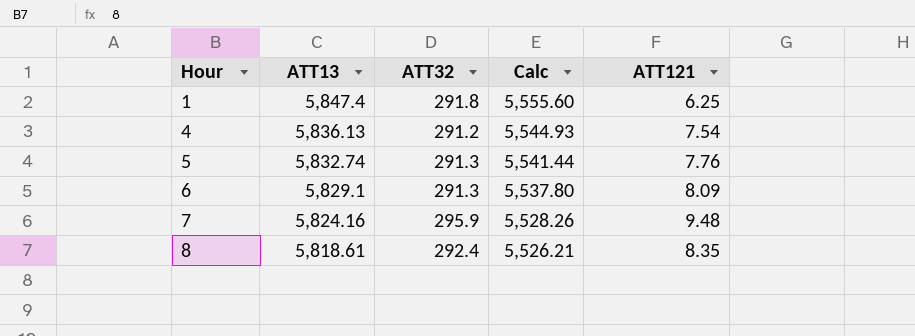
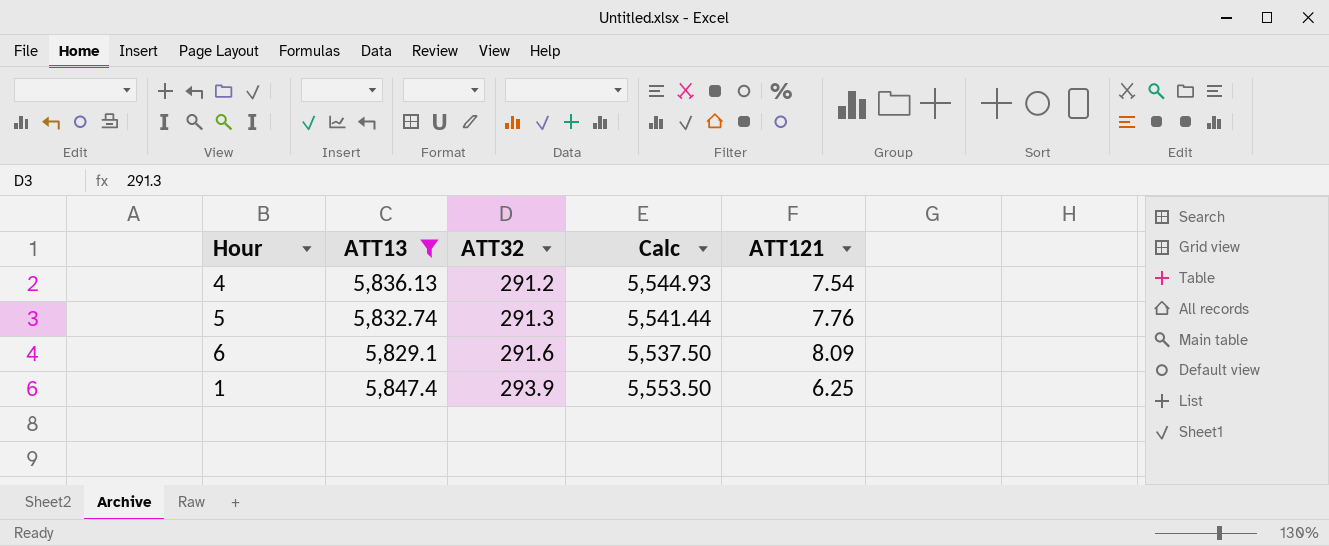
filter: none -> ATT13 >= 5,829.1
row order: Hour ascending -> ATT32 ascending
6 | ATT32: 291.3 -> 291.6
6 | Calc: 5,537.80 -> 5,537.50
1 | ATT32: 291.8 -> 293.9
1 | Calc: 5,555.60 -> 5,553.50

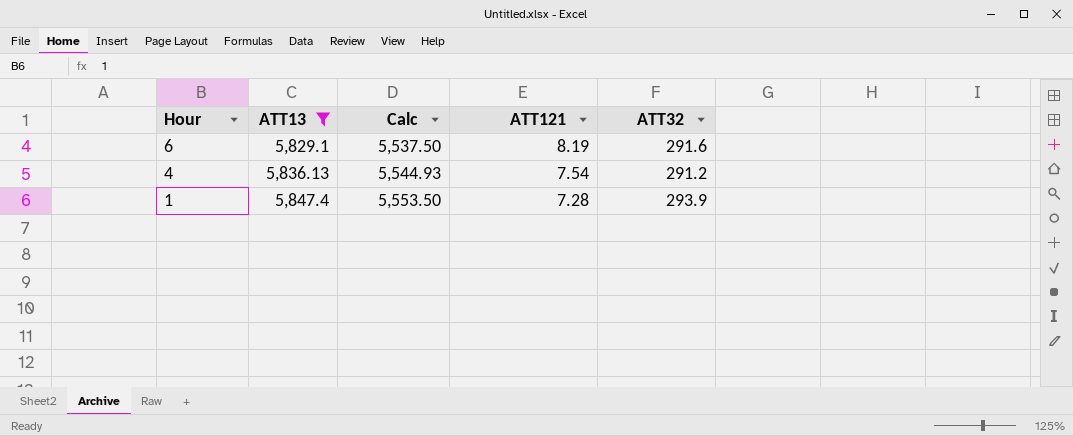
row order: ATT32 ascending -> Hour descending
column ATT32 | position: 3 -> 5
row 5: 5,832.74 | 291.3 | 5,541.44 | 7.76 -> none
6 | ATT121: 8.09 -> 8.19
1 | ATT121: 6.25 -> 7.28

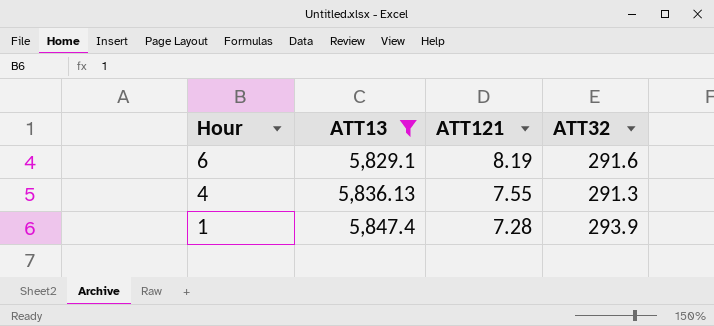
column Calc | formula: [ATT13] - [ATT32] -> none
4 | ATT121: 7.54 -> 7.55
4 | ATT32: 291.2 -> 291.3

